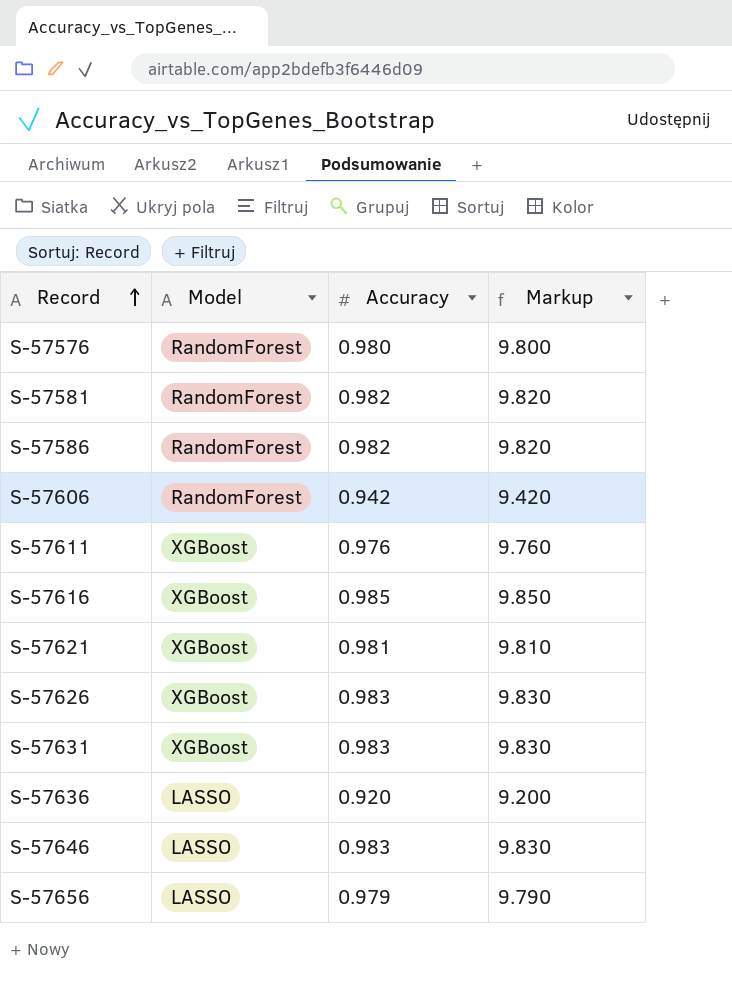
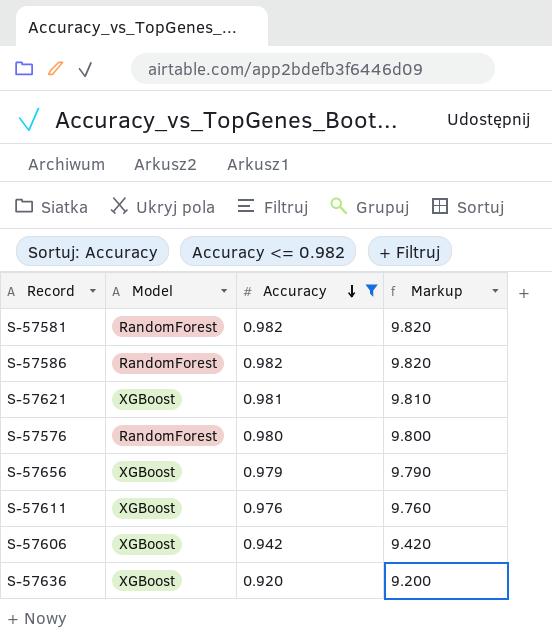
filter: none -> Accuracy <= 0.982
row order: Record ascending -> Accuracy descending
S-57656 | Model: LASSO -> XGBoost
S-57606 | Model: RandomForest -> XGBoost
S-57636 | Model: LASSO -> XGBoost

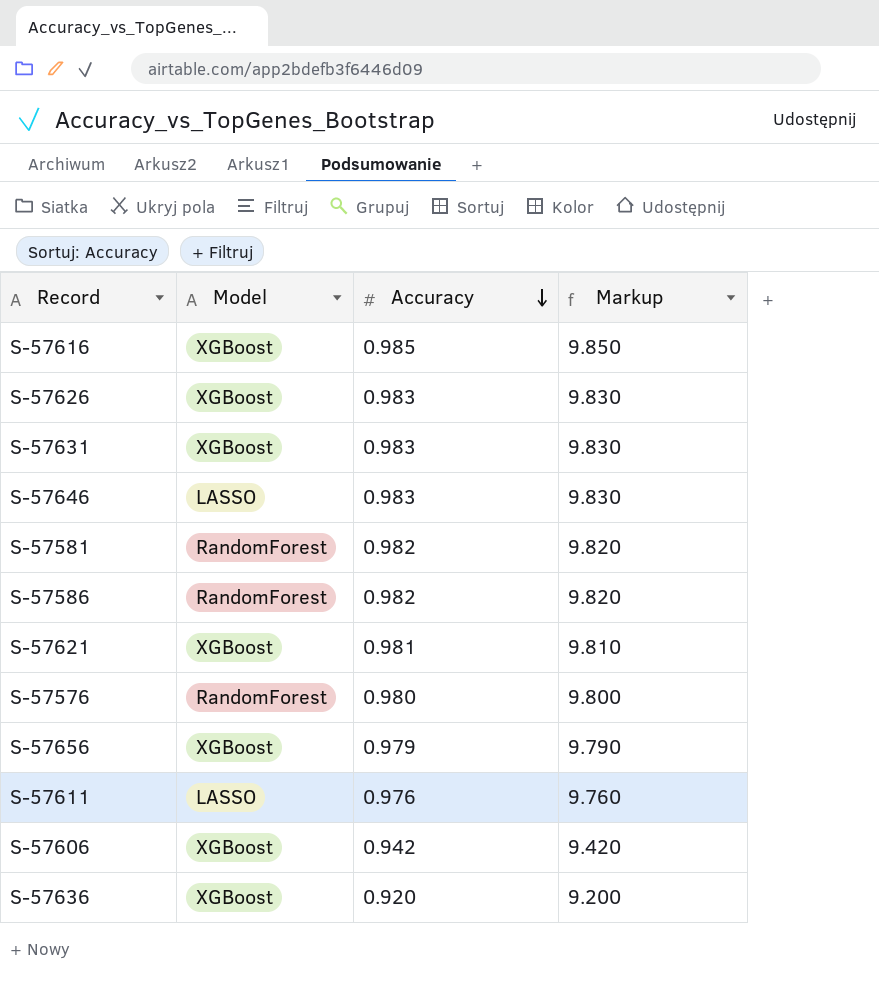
filter: Accuracy <= 0.982 -> none
S-57611 | Model: XGBoost -> LASSO

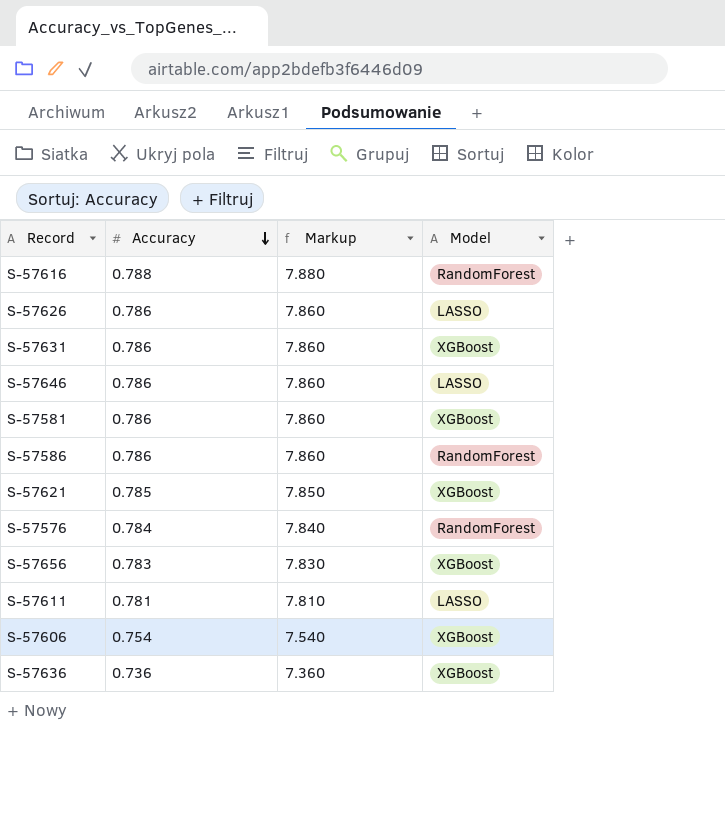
column Model | position: 2 -> 4
S-57616 | Accuracy: 0.985 -> 0.788
S-57616 | Markup: 9.850 -> 7.880
S-57616 | Model: XGBoost -> RandomForest
S-57626 | Accuracy: 0.983 -> 0.786
S-57626 | Markup: 9.830 -> 7.860
S-57626 | Model: XGBoost -> LASSO
S-57631 | Accuracy: 0.983 -> 0.786
S-57631 | Markup: 9.830 -> 7.860
S-57646 | Accuracy: 0.983 -> 0.786
S-57646 | Markup: 9.830 -> 7.860
S-57581 | Accuracy: 0.982 -> 0.786
S-57581 | Markup: 9.820 -> 7.860
S-57581 | Model: RandomForest -> XGBoost
S-57586 | Accuracy: 0.982 -> 0.786
S-57586 | Markup: 9.820 -> 7.860
S-57621 | Accuracy: 0.981 -> 0.785
S-57621 | Markup: 9.810 -> 7.850
S-57576 | Accuracy: 0.980 -> 0.784
S-57576 | Markup: 9.800 -> 7.840
S-57656 | Accuracy: 0.979 -> 0.783
S-57656 | Markup: 9.790 -> 7.830
S-57611 | Accuracy: 0.976 -> 0.781
S-57611 | Markup: 9.760 -> 7.810
S-57606 | Accuracy: 0.942 -> 0.754
S-57606 | Markup: 9.420 -> 7.540
S-57636 | Accuracy: 0.920 -> 0.736
S-57636 | Markup: 9.200 -> 7.360

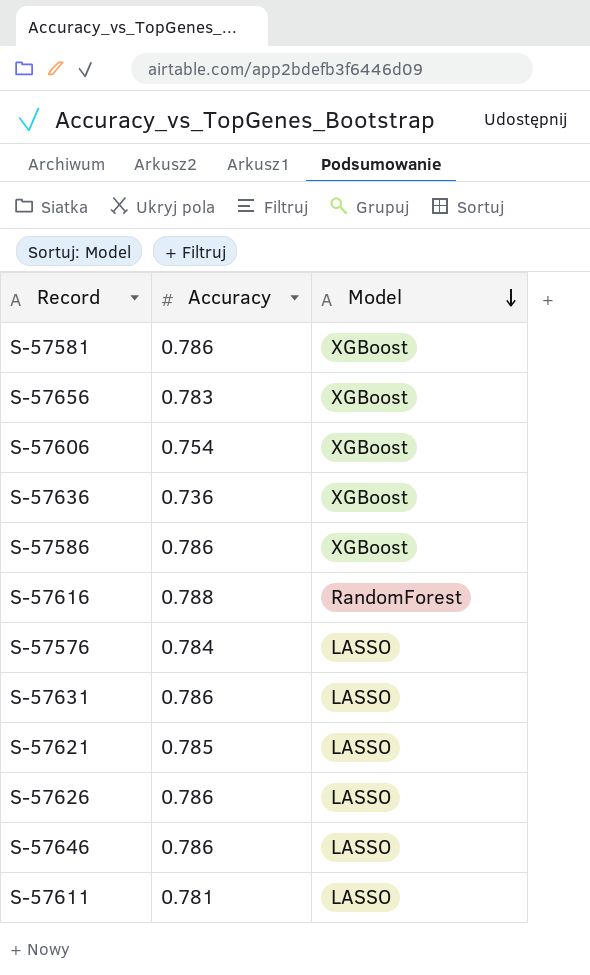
row order: Accuracy descending -> Model descending
column Markup | formula: [Accuracy] * 10 -> none
S-57586 | Model: RandomForest -> XGBoost
S-57576 | Model: RandomForest -> LASSO
S-57631 | Model: XGBoost -> LASSO
S-57621 | Model: XGBoost -> LASSO

